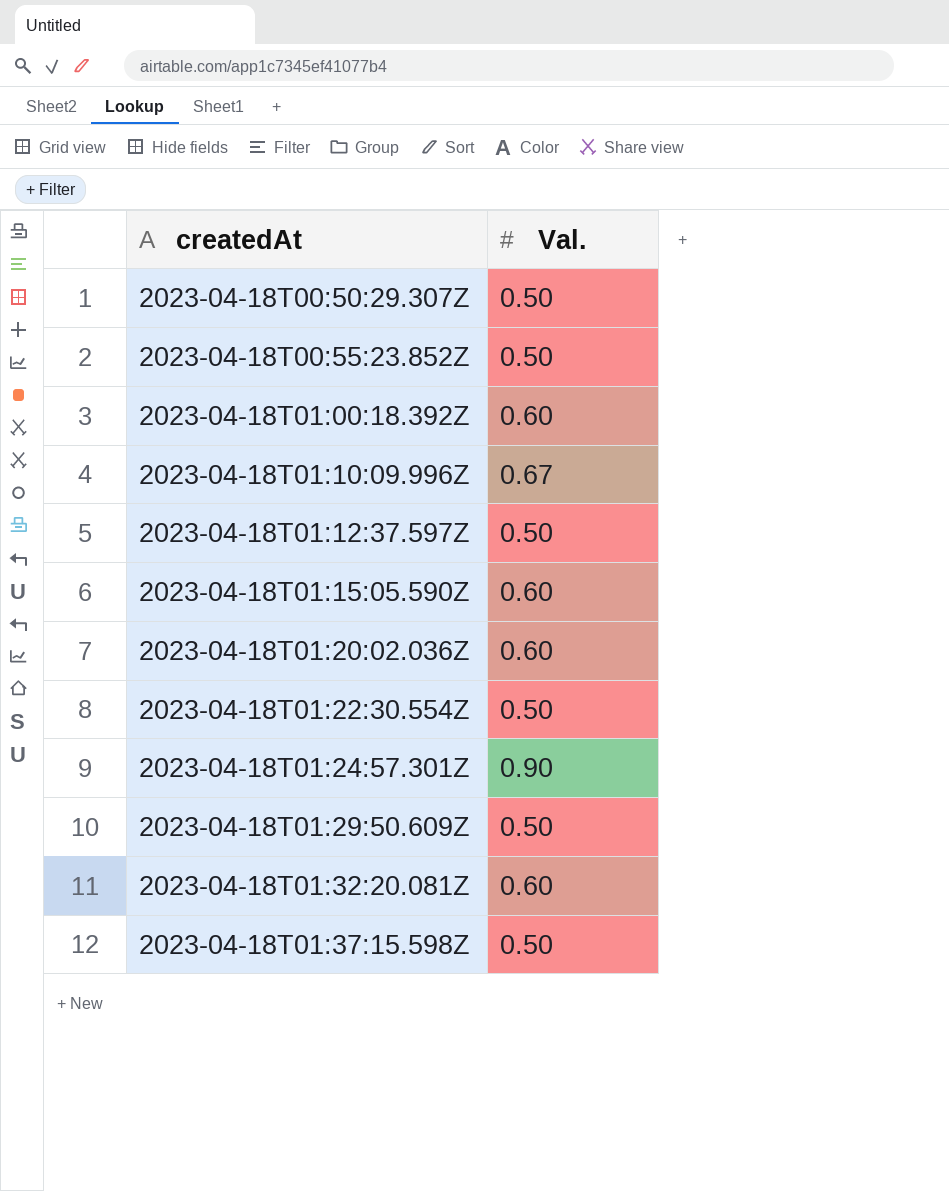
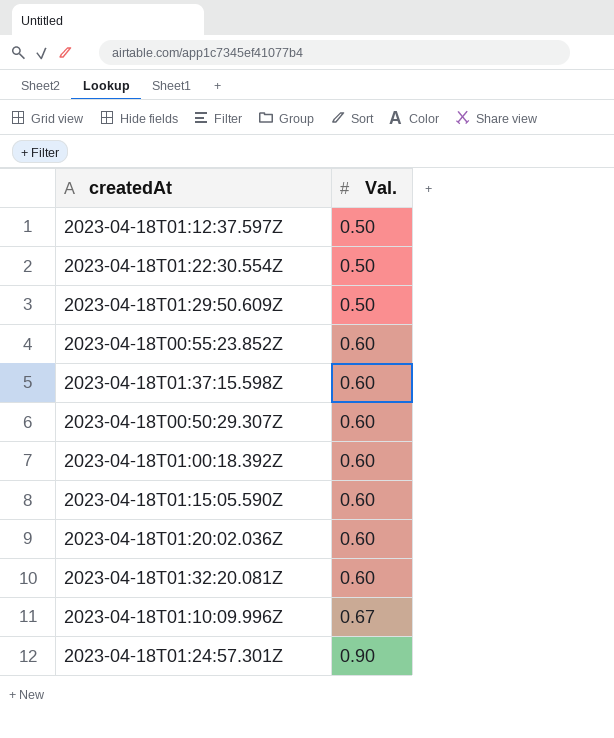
row order: createdAt ascending -> Val. ascending
2023-04-18T00:55:23.852Z | Val.: 0.50 -> 0.60
2023-04-18T01:37:15.598Z | Val.: 0.50 -> 0.60
2023-04-18T00:50:29.307Z | Val.: 0.50 -> 0.60

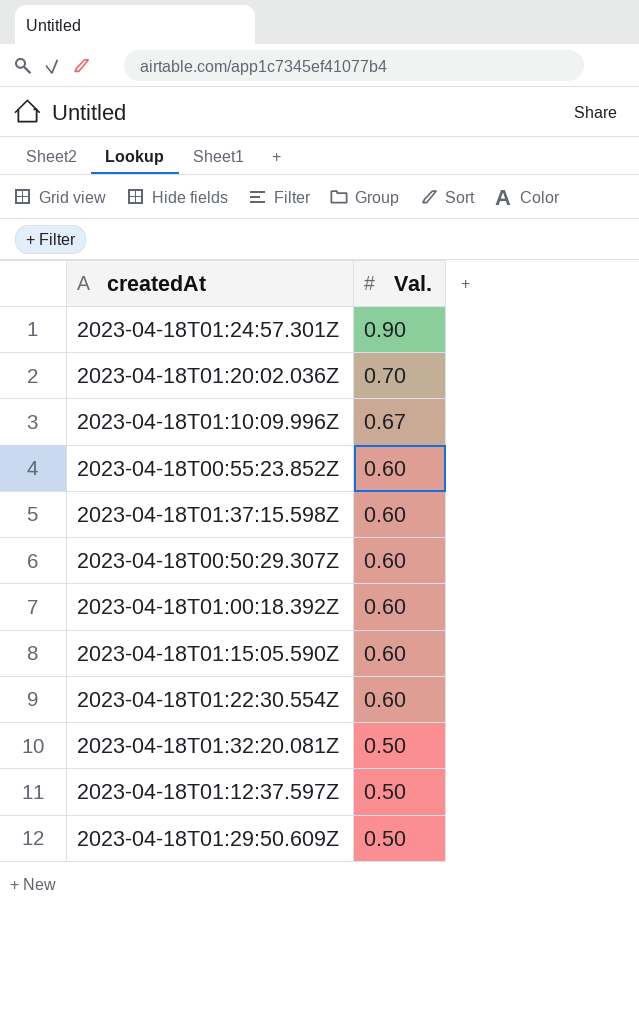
row order: Val. ascending -> Val. descending
2023-04-18T01:20:02.036Z | Val.: 0.60 -> 0.70
2023-04-18T01:22:30.554Z | Val.: 0.50 -> 0.60
2023-04-18T01:32:20.081Z | Val.: 0.60 -> 0.50

